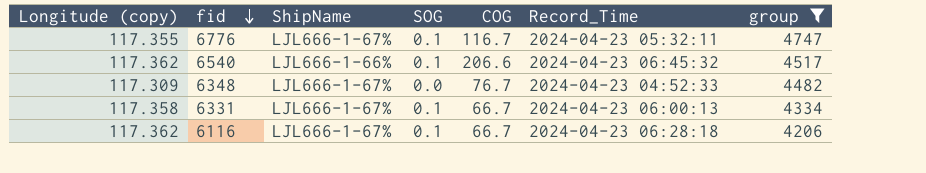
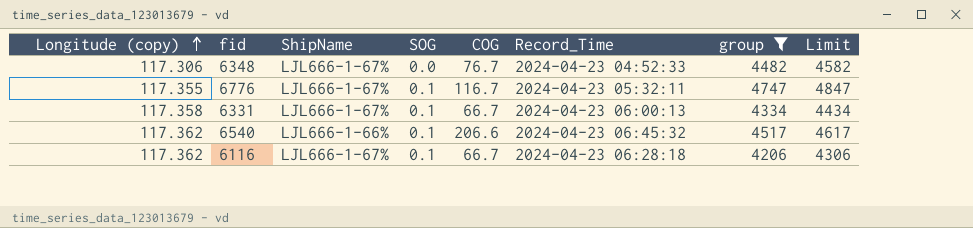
row order: fid descending -> Longitude (copy) ascending
column Limit | formula: none -> [group] + 100
6348 | Longitude (copy): 117.309 -> 117.306

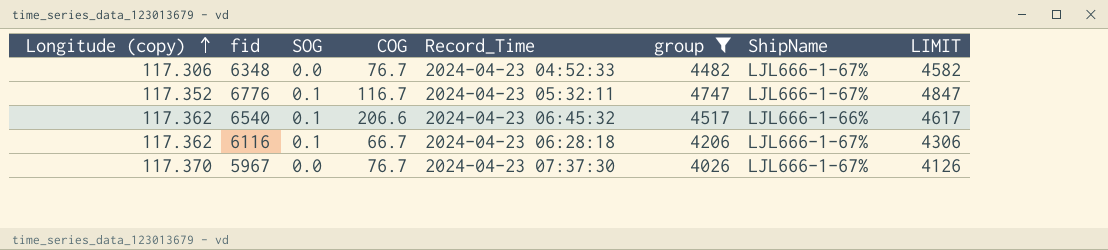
column ShipName | position: 3 -> 7
column name: Limit -> LIMIT
row 6331: 117.358 | LJL666-1-67% | 0.1 | 66.7 | 2024-04-23 06:00:13 | 4334 | 4434 -> none
6776 | Longitude (copy): 117.355 -> 117.352
row 5967: none -> 117.370 | 0.0 | 76.7 | 2024-04-23 07:37:30 | 4026 | LJL666-1-67% | 4126

